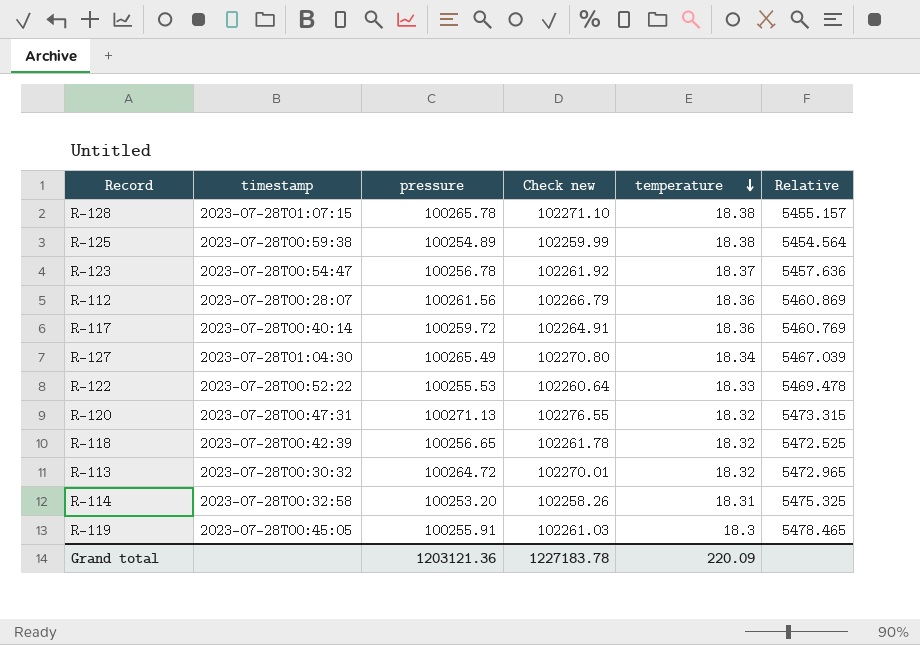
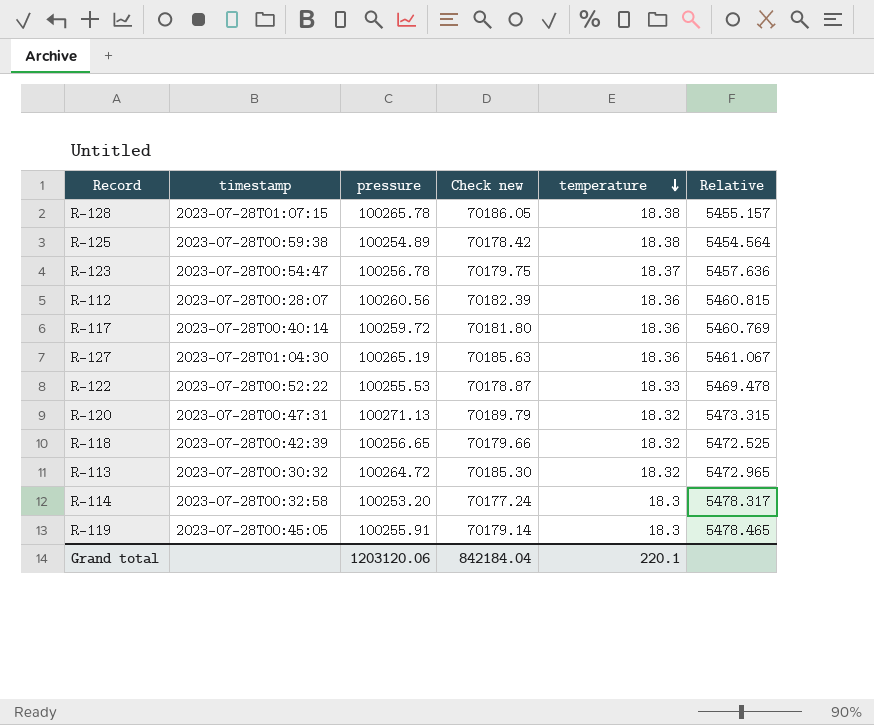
column Check new | formula: [pressure] * 1.02 -> [pressure] * 0.7
R-112 | pressure: 100261.56 -> 100260.56
R-112 | Relative: 5460.869 -> 5460.815
R-127 | pressure: 100265.49 -> 100265.19
R-127 | temperature: 18.34 -> 18.36
R-127 | Relative: 5467.039 -> 5461.067
R-114 | temperature: 18.31 -> 18.3
R-114 | Relative: 5475.325 -> 5478.317
Grand total | pressure: 1203121.36 -> 1203120.06
Grand total | Check new: 1227183.78 -> 842184.04
Grand total | temperature: 220.09 -> 220.1

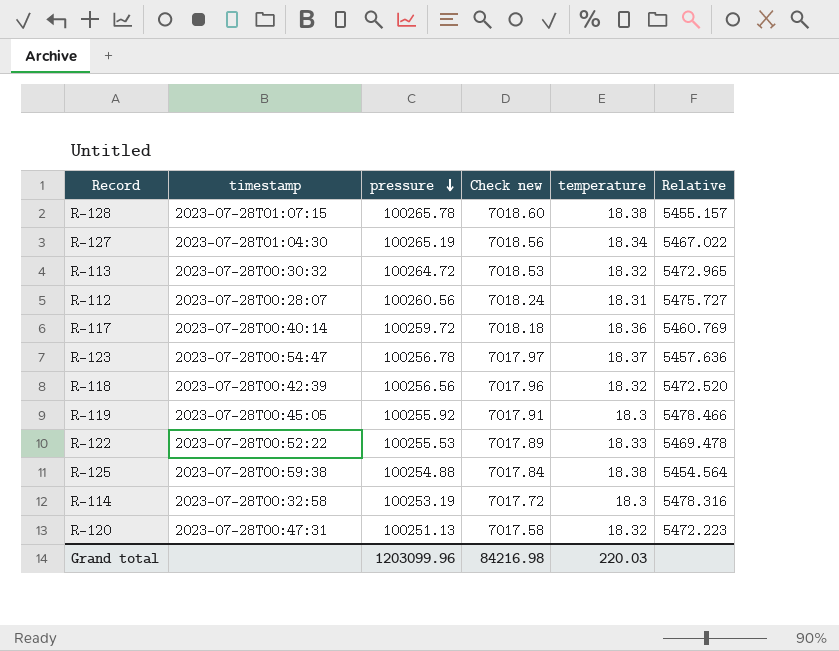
row order: temperature descending -> pressure descending
column Check new | formula: [pressure] * 0.7 -> [pressure] * 0.07
R-127 | temperature: 18.36 -> 18.34
R-127 | Relative: 5461.067 -> 5467.022
R-112 | temperature: 18.36 -> 18.31
R-112 | Relative: 5460.815 -> 5475.727
R-118 | pressure: 100256.65 -> 100256.56
R-118 | Relative: 5472.525 -> 5472.520
R-119 | pressure: 100255.91 -> 100255.92
R-119 | Relative: 5478.465 -> 5478.466
R-125 | pressure: 100254.89 -> 100254.88
R-114 | pressure: 100253.20 -> 100253.19
R-114 | Relative: 5478.317 -> 5478.316
R-120 | pressure: 100271.13 -> 100251.13
R-120 | Relative: 5473.315 -> 5472.223
Grand total | pressure: 1203120.06 -> 1203099.96
Grand total | Check new: 842184.04 -> 84216.98
Grand total | temperature: 220.1 -> 220.03

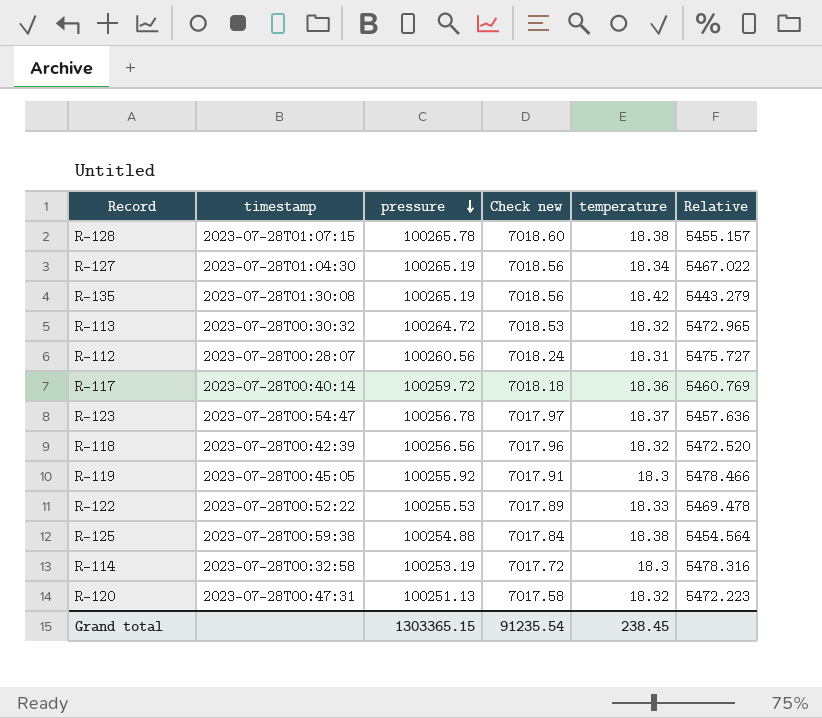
row R-135: none -> 2023-07-28T01:30:08 | 100265.19 | 7018.56 | 18.42 | 5443.279
Grand total | pressure: 1203099.96 -> 1303365.15
Grand total | Check new: 84216.98 -> 91235.54
Grand total | temperature: 220.03 -> 238.45

